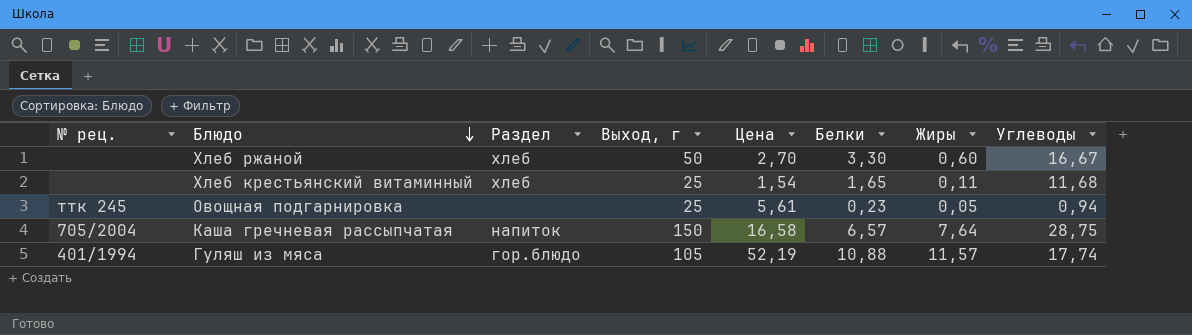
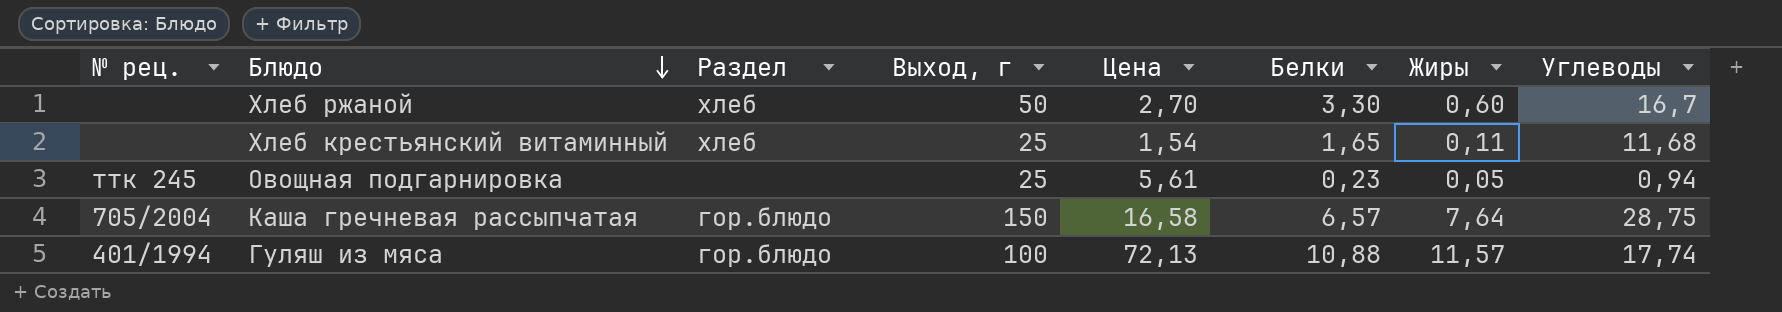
Хлеб ржаной | Углеводы: 16,67 -> 16,7
Каша гречневая рассыпчатая | Раздел: напиток -> гор.блюдо
Гуляш из мяса | Выход, г: 105 -> 100
Гуляш из мяса | Цена: 52,19 -> 72,13

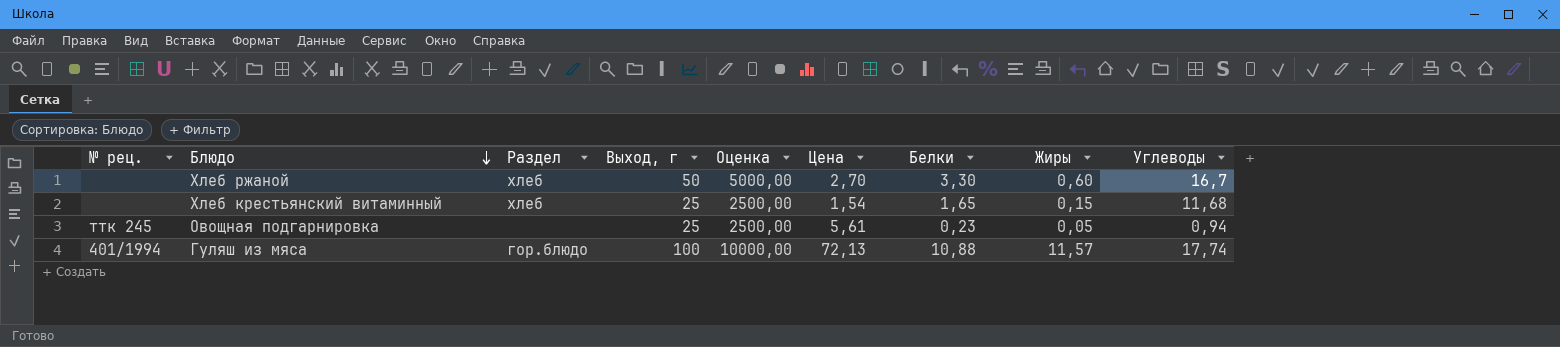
column Оценка | formula: none -> [Выход, г] * 100
row Каша гречневая рассыпчатая: 705/2004 | гор.блюдо | 150 | 16,58 | 6,57 | 7,64 | 28,75 -> none
Хлеб крестьянский витаминный | Жиры: 0,11 -> 0,15

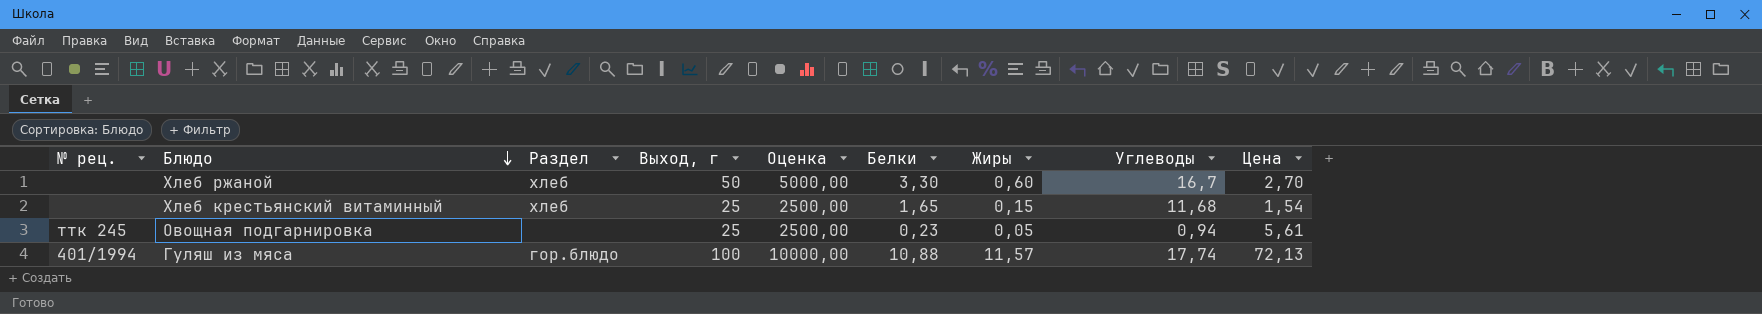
column Цена | position: 6 -> 9

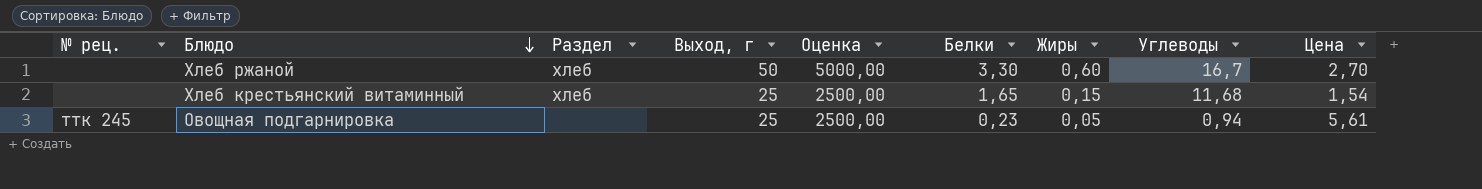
row Гуляш из мяса: 401/1994 | гор.блюдо | 100 | 10000,00 | 10,88 | 11,57 | 17,74 | 72,13 -> none

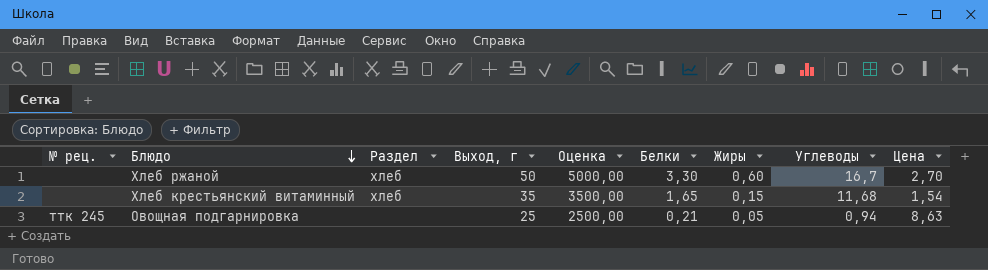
Хлеб крестьянский витаминный | Выход, г: 25 -> 35
Хлеб крестьянский витаминный | Оценка: 2500,00 -> 3500,00
Овощная подгарнировка | Белки: 0,23 -> 0,21
Овощная подгарнировка | Цена: 5,61 -> 8,63

